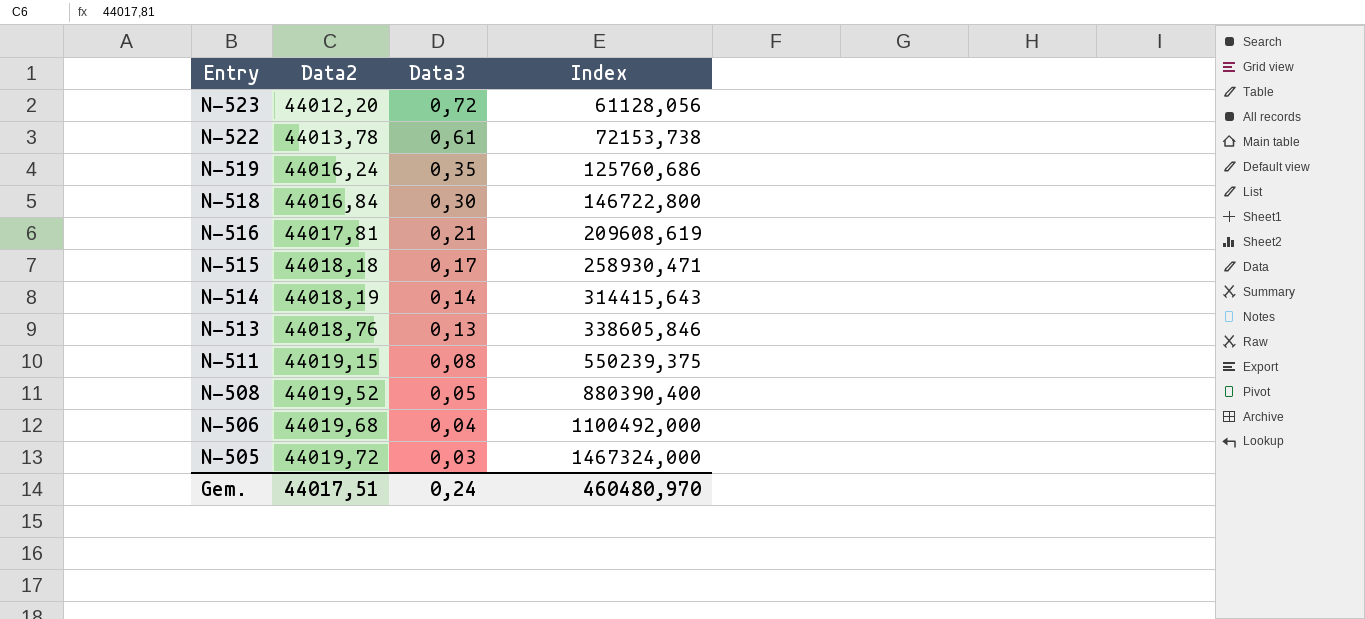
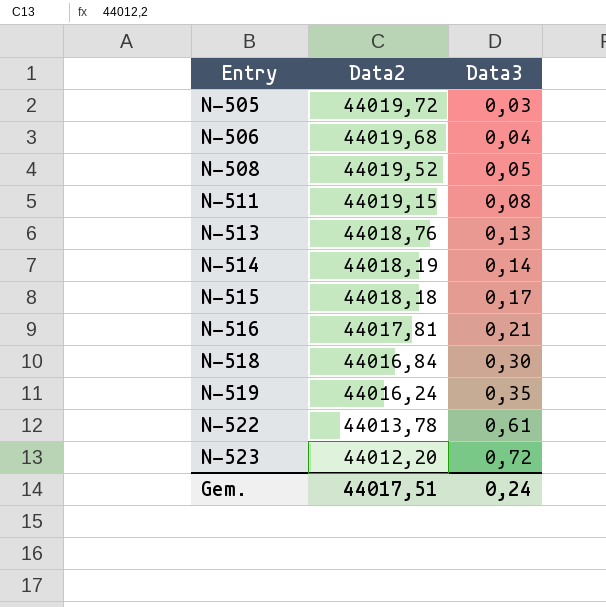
row order: Entry descending -> Entry ascending
column Index | formula: [Data2] / [Data3] -> none

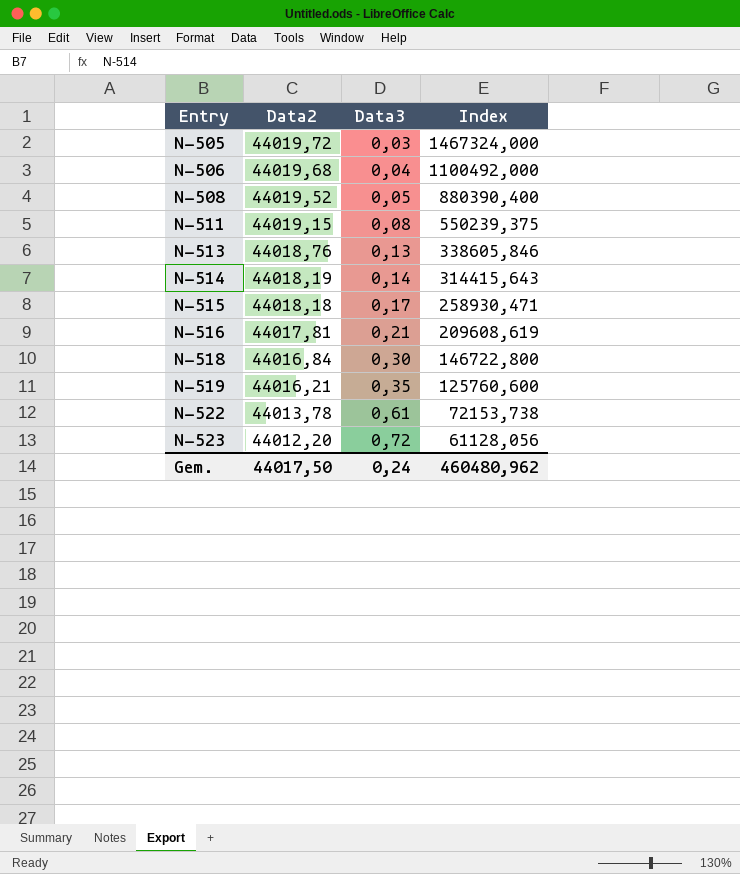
column Index | formula: none -> [Data2] / [Data3]
N-519 | Data2: 44016,24 -> 44016,21
Gem. | Data2: 44017,51 -> 44017,50

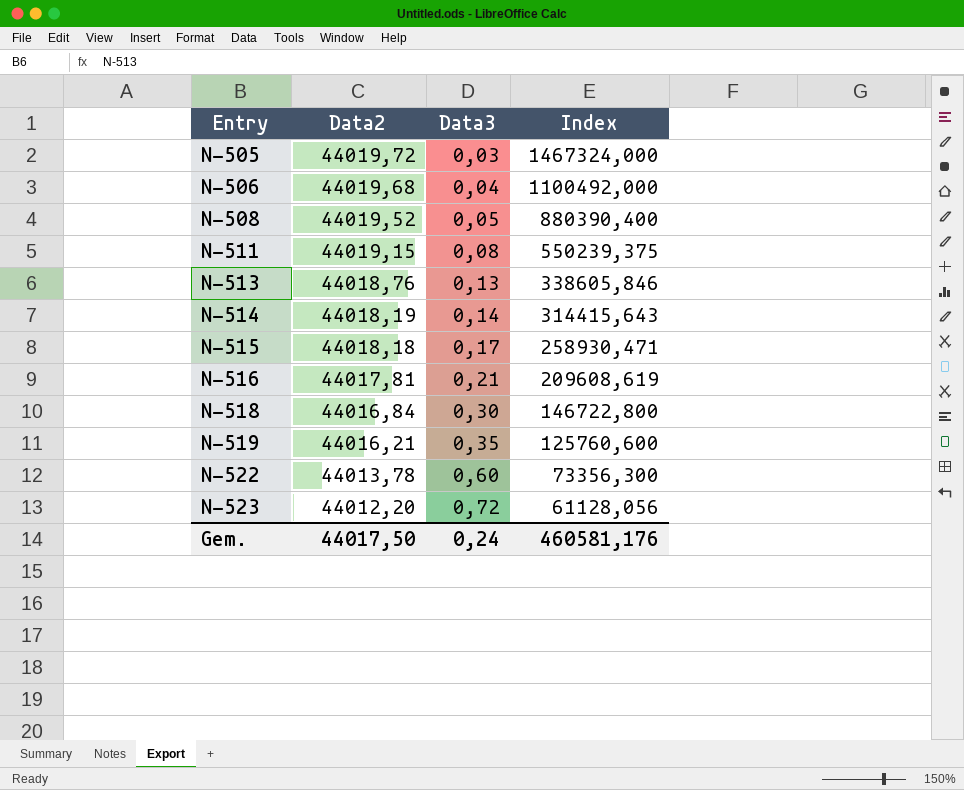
N-522 | Data3: 0,61 -> 0,60
N-522 | Index: 72153,738 -> 73356,300
Gem. | Index: 460480,962 -> 460581,176

